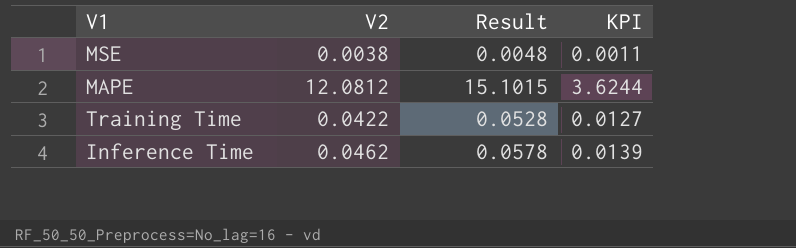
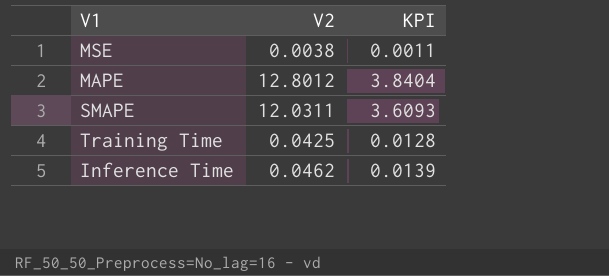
column Result | formula: [V2] * 1.25 -> none
MAPE | V2: 12.0812 -> 12.8012
MAPE | KPI: 3.6244 -> 3.8404
row SMAPE: none -> 12.0311 | 3.6093
Training Time | V2: 0.0422 -> 0.0425
Training Time | KPI: 0.0127 -> 0.0128

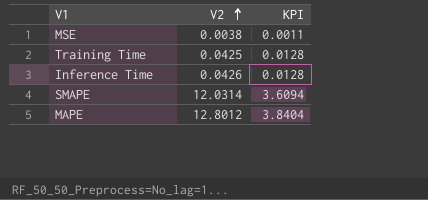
row order: none -> V2 ascending
Inference Time | V2: 0.0462 -> 0.0426
Inference Time | KPI: 0.0139 -> 0.0128
SMAPE | V2: 12.0311 -> 12.0314
SMAPE | KPI: 3.6093 -> 3.6094

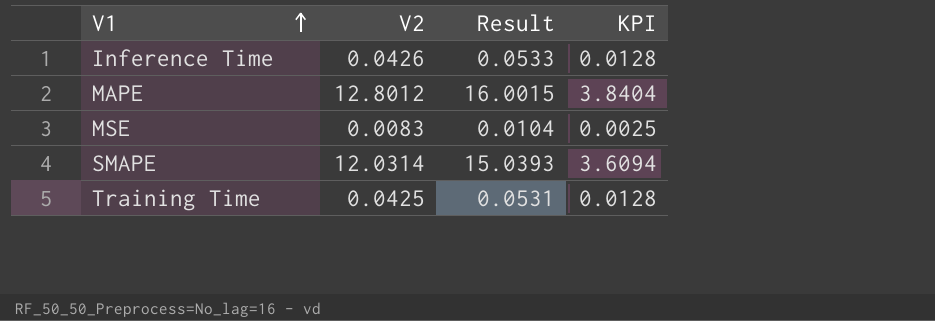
row order: V2 ascending -> V1 ascending
column Result | formula: none -> [V2] * 1.25
MSE | V2: 0.0038 -> 0.0083
MSE | KPI: 0.0011 -> 0.0025

